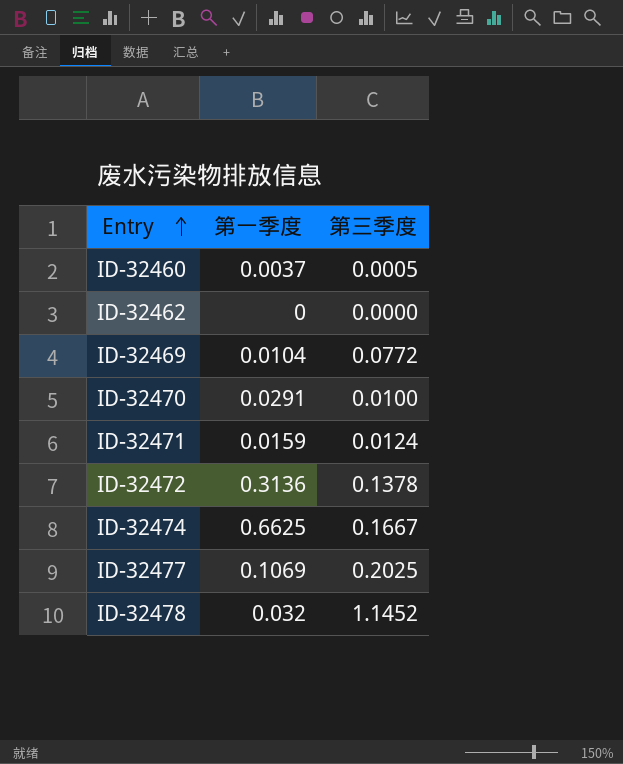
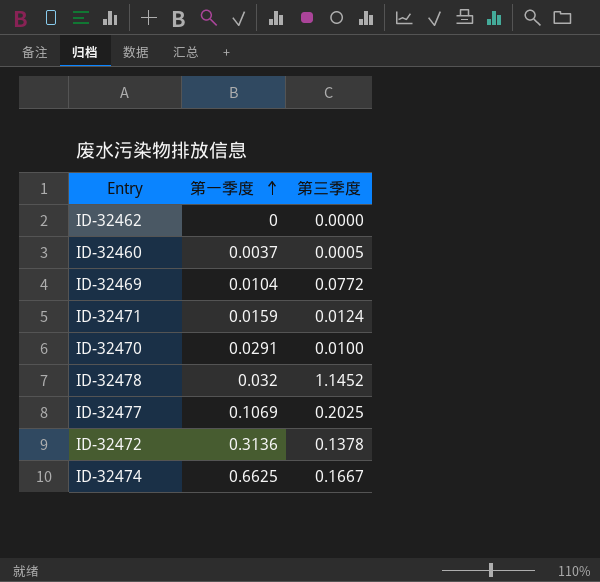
row order: Entry ascending -> 第一季度 ascending

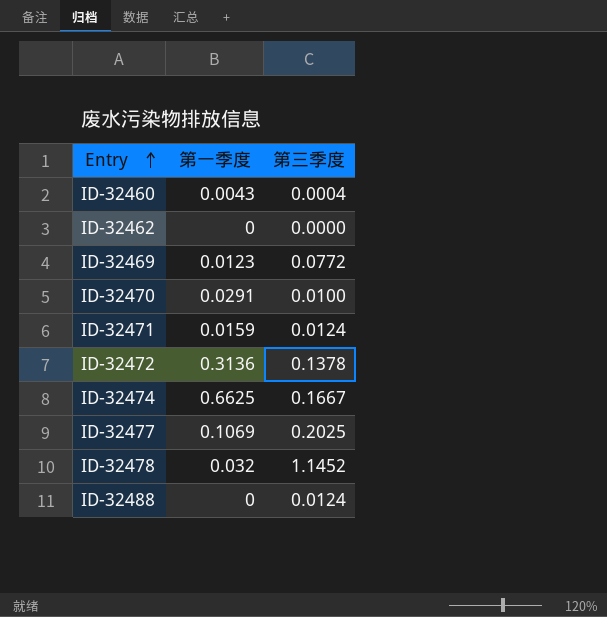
row order: 第一季度 ascending -> Entry ascending
ID-32460 | 第一季度: 0.0037 -> 0.0043
ID-32460 | 第三季度: 0.0005 -> 0.0004
ID-32469 | 第一季度: 0.0104 -> 0.0123
row ID-32488: none -> 0 | 0.0124

